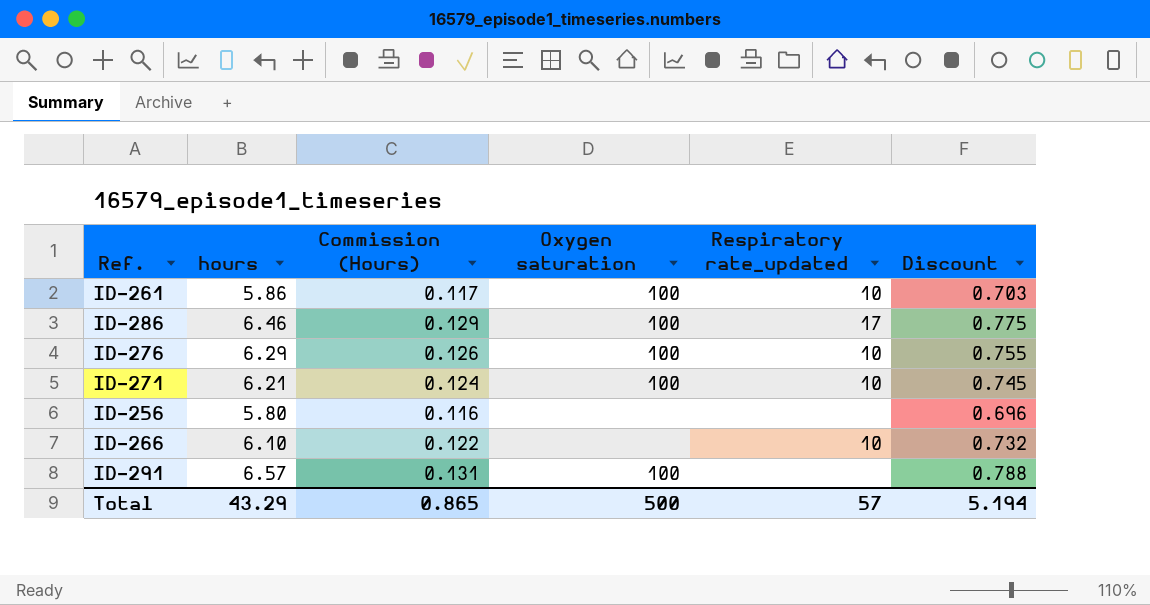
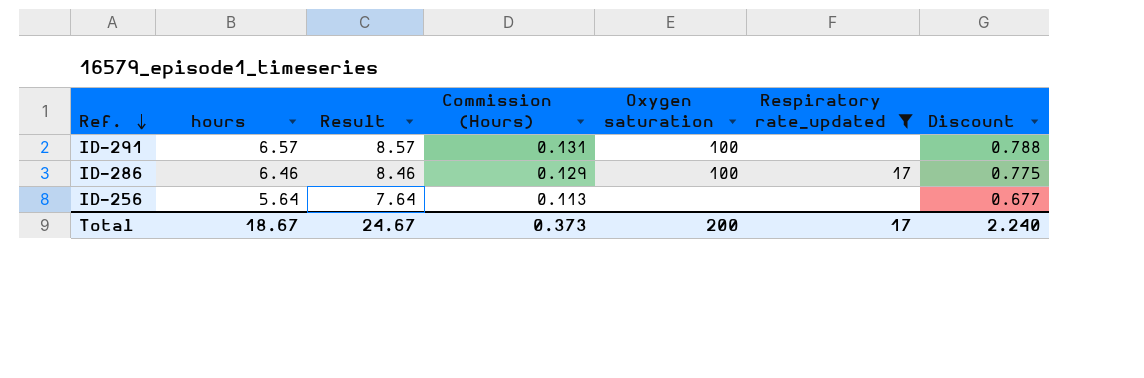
filter: none -> Respiratory rate_updated != 10
row order: none -> Ref. descending
column Result | formula: none -> [hours] + 2
ID-256 | hours: 5.80 -> 5.64
ID-256 | Commission (Hours): 0.116 -> 0.113
ID-256 | Discount: 0.696 -> 0.677
Total | hours: 43.29 -> 18.67
Total | Commission (Hours): 0.865 -> 0.373
Total | Oxygen saturation: 500 -> 200
Total | Respiratory rate_updated: 57 -> 17
Total | Discount: 5.194 -> 2.240

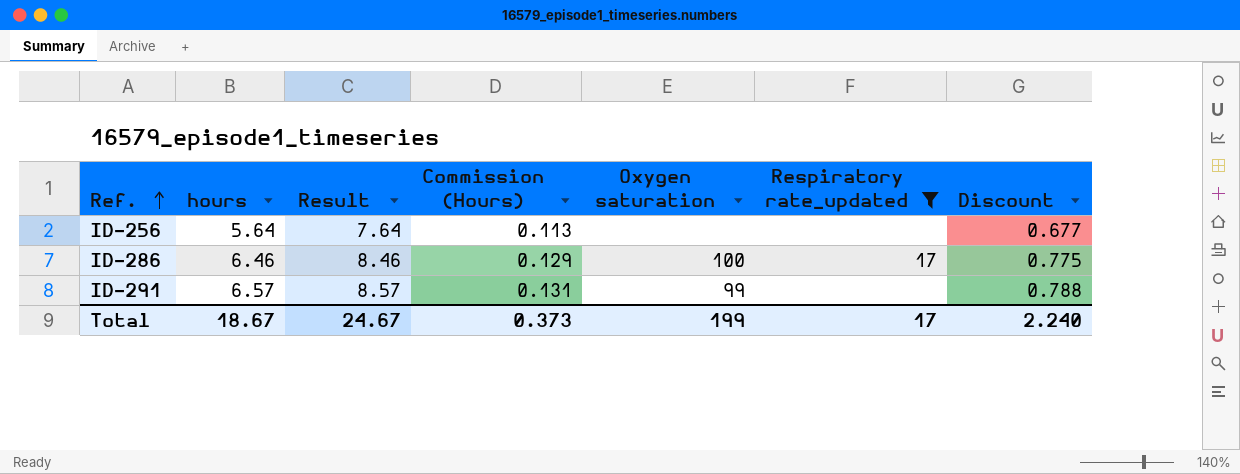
row order: Ref. descending -> Ref. ascending
ID-291 | Oxygen saturation: 100 -> 99
Total | Oxygen saturation: 200 -> 199

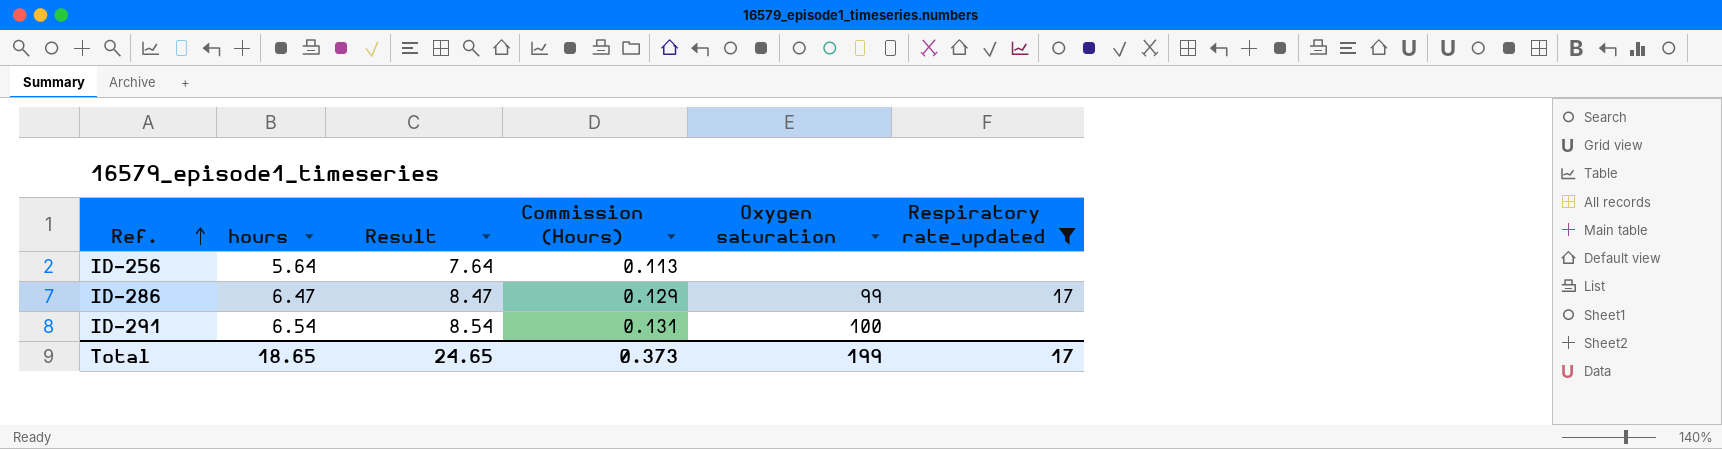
column Discount | formula: [hours] * 0.12 -> none
ID-286 | hours: 6.46 -> 6.47
ID-286 | Result: 8.46 -> 8.47
ID-286 | Oxygen saturation: 100 -> 99
ID-291 | hours: 6.57 -> 6.54
ID-291 | Result: 8.57 -> 8.54
ID-291 | Oxygen saturation: 99 -> 100
Total | hours: 18.67 -> 18.65
Total | Result: 24.67 -> 24.65

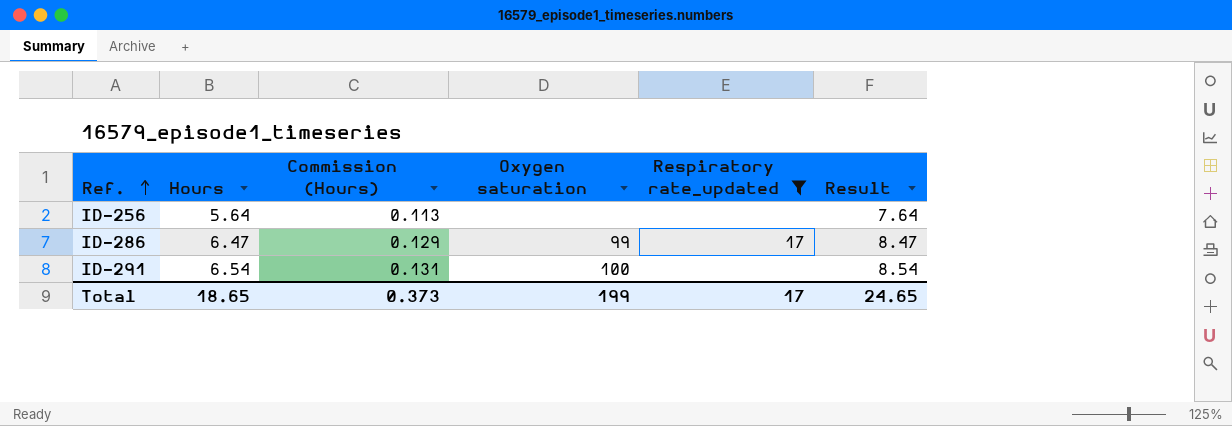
column name: hours -> Hours
column Result | position: 3 -> 6

